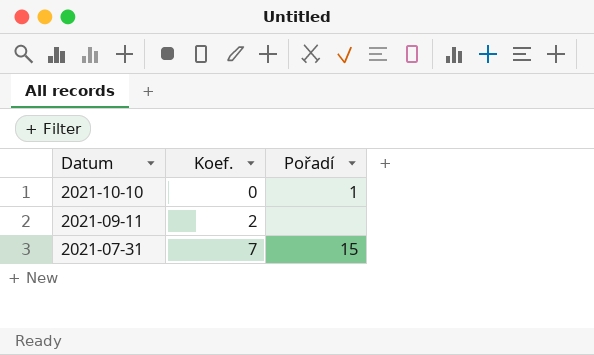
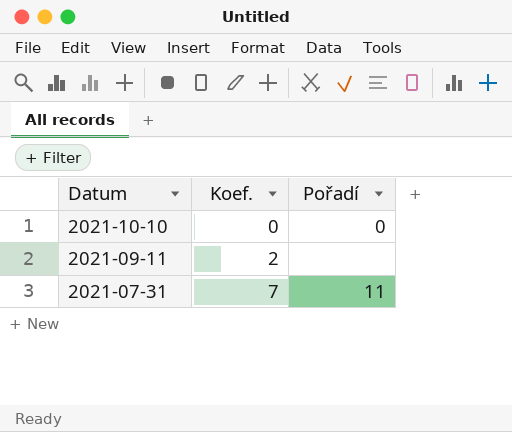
2021-10-10 | Pořadí: 1 -> 0
2021-07-31 | Pořadí: 15 -> 11

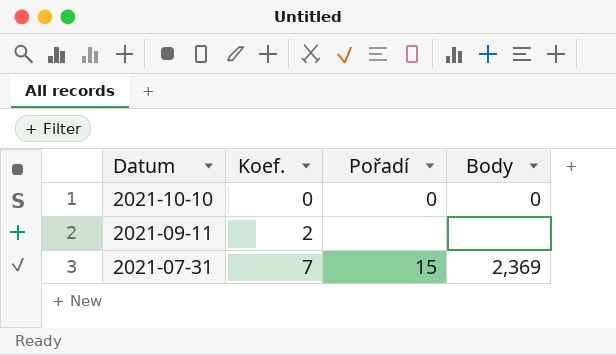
column Body | position: none -> 4
2021-07-31 | Pořadí: 11 -> 15

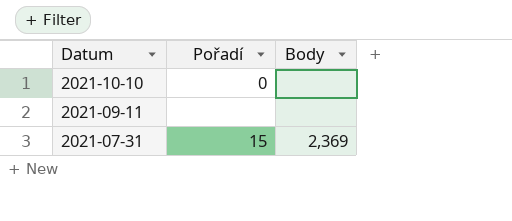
column Koef. | position: 2 -> none
2021-10-10 | Body: 0 -> none

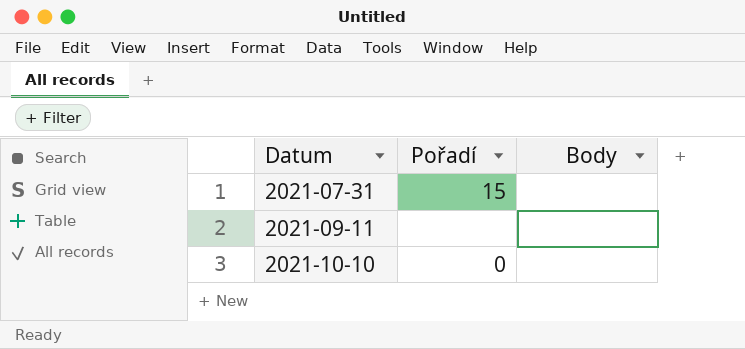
row order: Datum descending -> Datum ascending
2021-07-31 | Body: 2,369 -> none

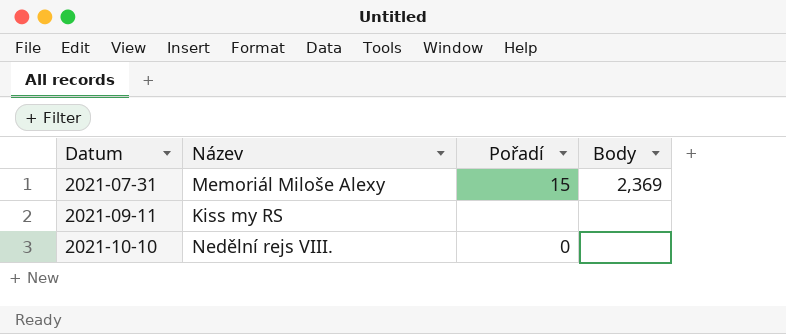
column Název | position: none -> 2
2021-07-31 | Body: none -> 2,369

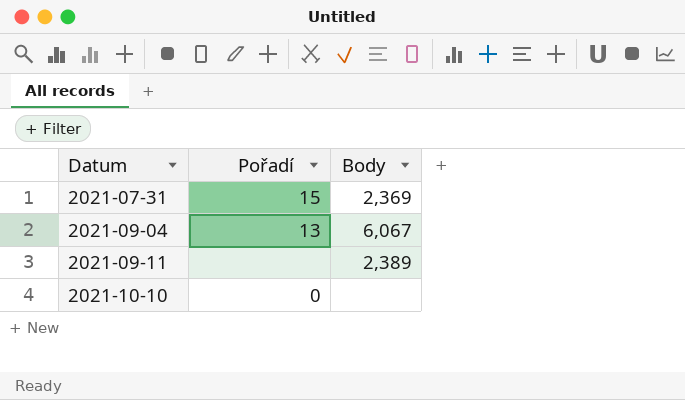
column Název | position: 2 -> none
row 2021-09-04: none -> 13 | 6,067
2021-09-11 | Body: none -> 2,389

